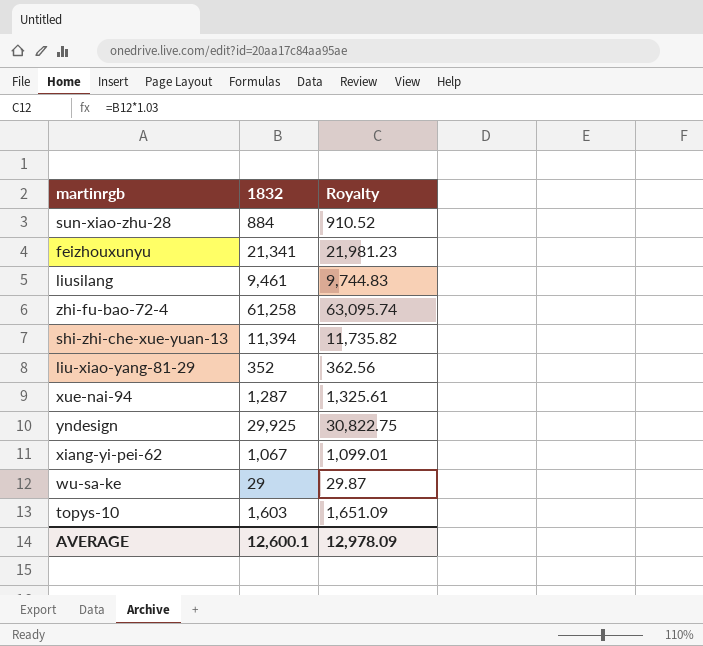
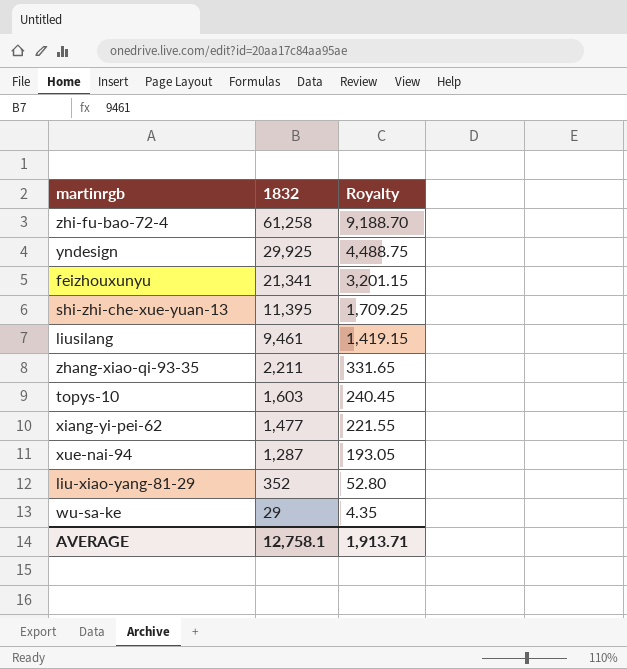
row order: none -> 1832 descending
column Royalty | formula: [1832] * 1.03 -> [1832] * 0.15
row sun-xiao-zhu-28: 884 | 910.52 -> none
shi-zhi-che-xue-yuan-13 | 1832: 11,394 -> 11,395
row zhang-xiao-qi-93-35: none -> 2,211 | 331.65
xiang-yi-pei-62 | 1832: 1,067 -> 1,477
AVERAGE | 1832: 12,600.1 -> 12,758.1
AVERAGE | Royalty: 12,978.09 -> 1,913.71

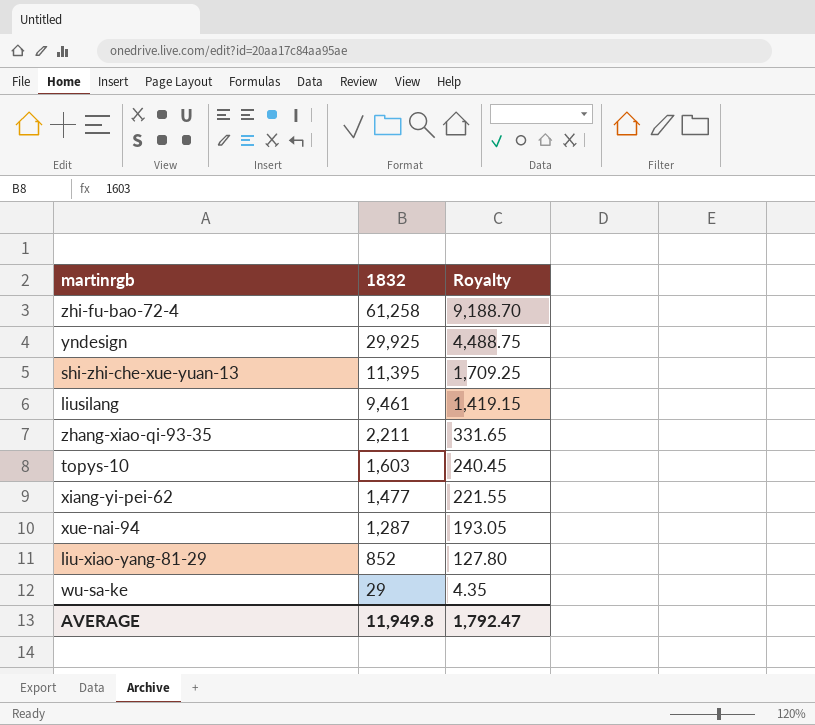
row feizhouxunyu: 21,341 | 3,201.15 -> none
liu-xiao-yang-81-29 | 1832: 352 -> 852
liu-xiao-yang-81-29 | Royalty: 52.80 -> 127.80
AVERAGE | 1832: 12,758.1 -> 11,949.8
AVERAGE | Royalty: 1,913.71 -> 1,792.47

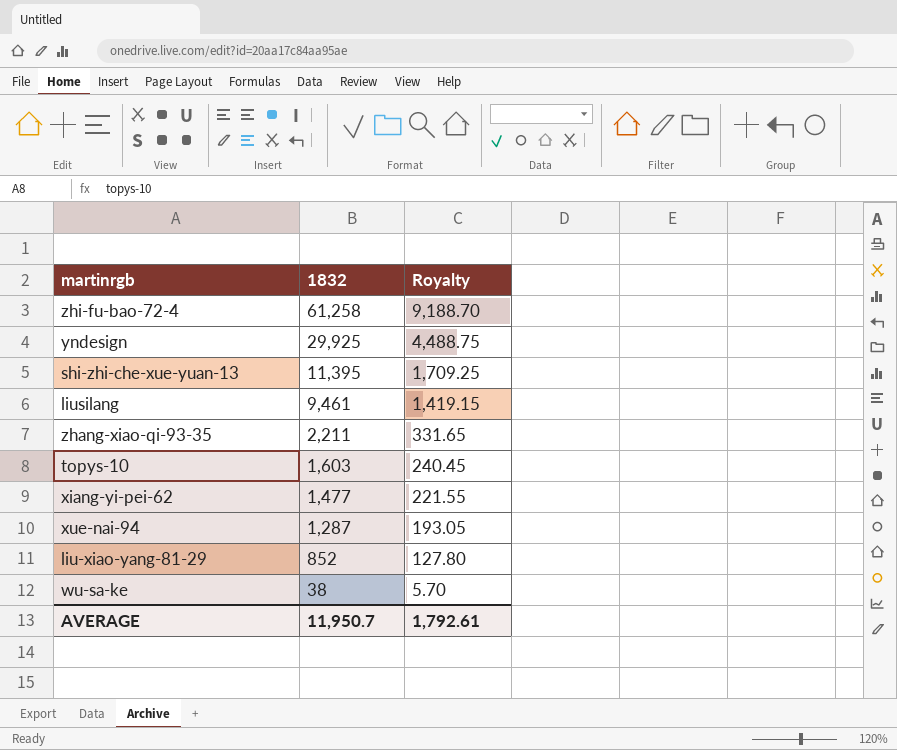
wu-sa-ke | 1832: 29 -> 38
wu-sa-ke | Royalty: 4.35 -> 5.70
AVERAGE | 1832: 11,949.8 -> 11,950.7
AVERAGE | Royalty: 1,792.47 -> 1,792.61

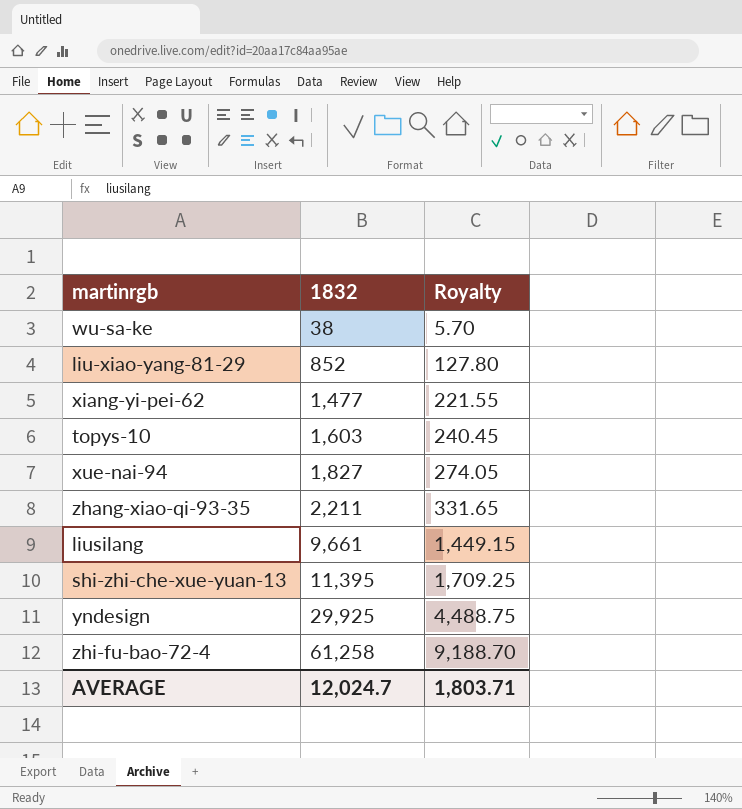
row order: 1832 descending -> 1832 ascending
xue-nai-94 | 1832: 1,287 -> 1,827
xue-nai-94 | Royalty: 193.05 -> 274.05
liusilang | 1832: 9,461 -> 9,661
liusilang | Royalty: 1,419.15 -> 1,449.15
AVERAGE | 1832: 11,950.7 -> 12,024.7
AVERAGE | Royalty: 1,792.61 -> 1,803.71

